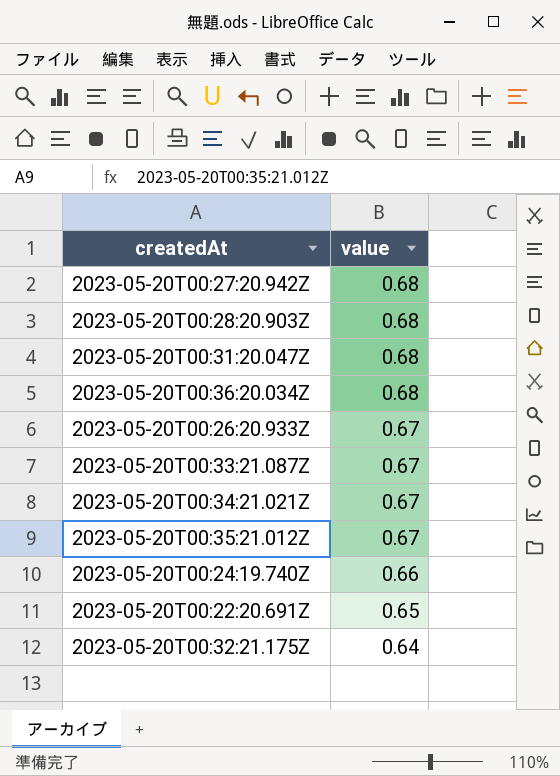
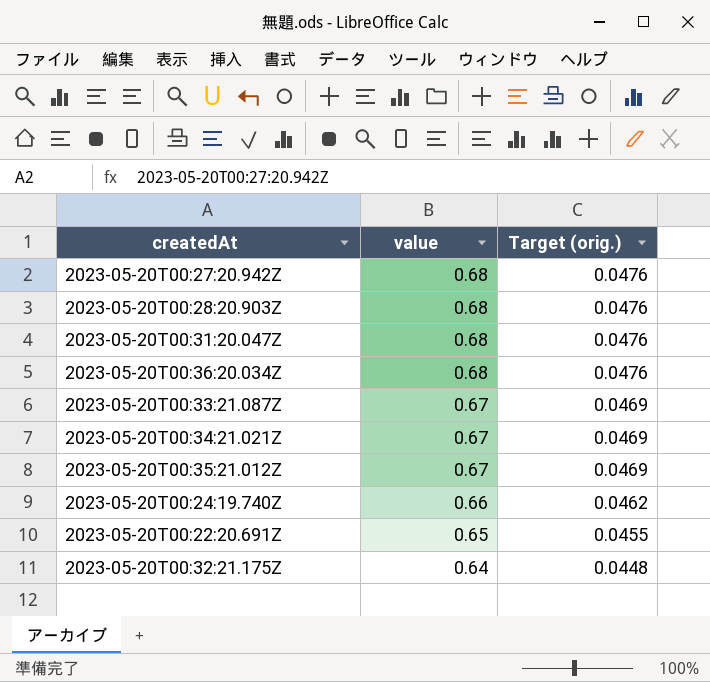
column Target (orig.) | formula: none -> [value] * 0.07
row 2023-05-20T00:26:20.933Z: 0.67 -> none

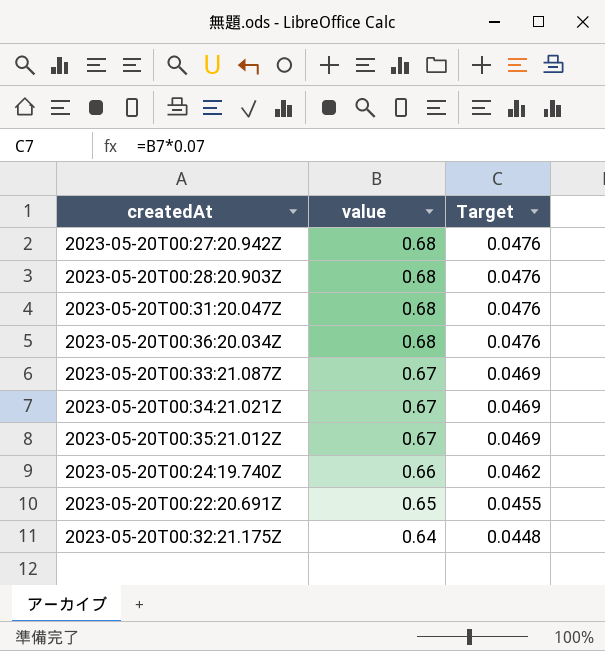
column name: Target (orig.) -> Target

